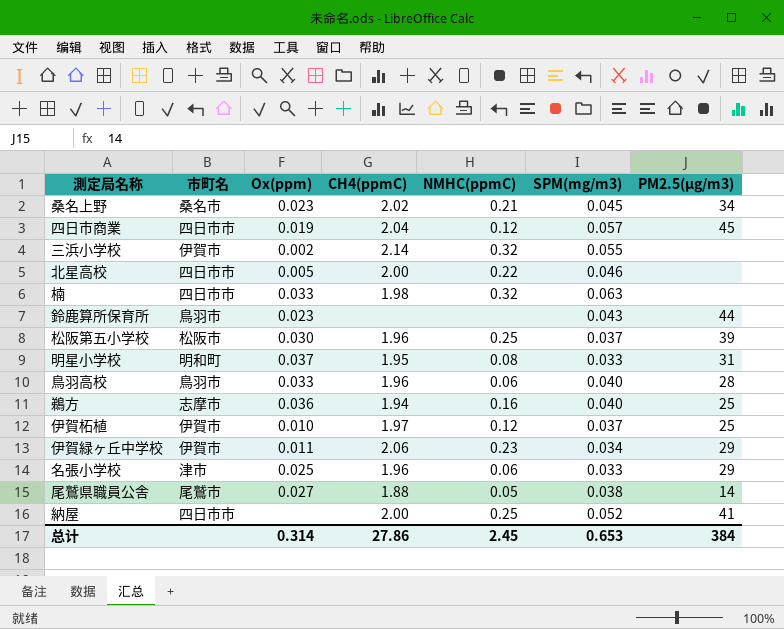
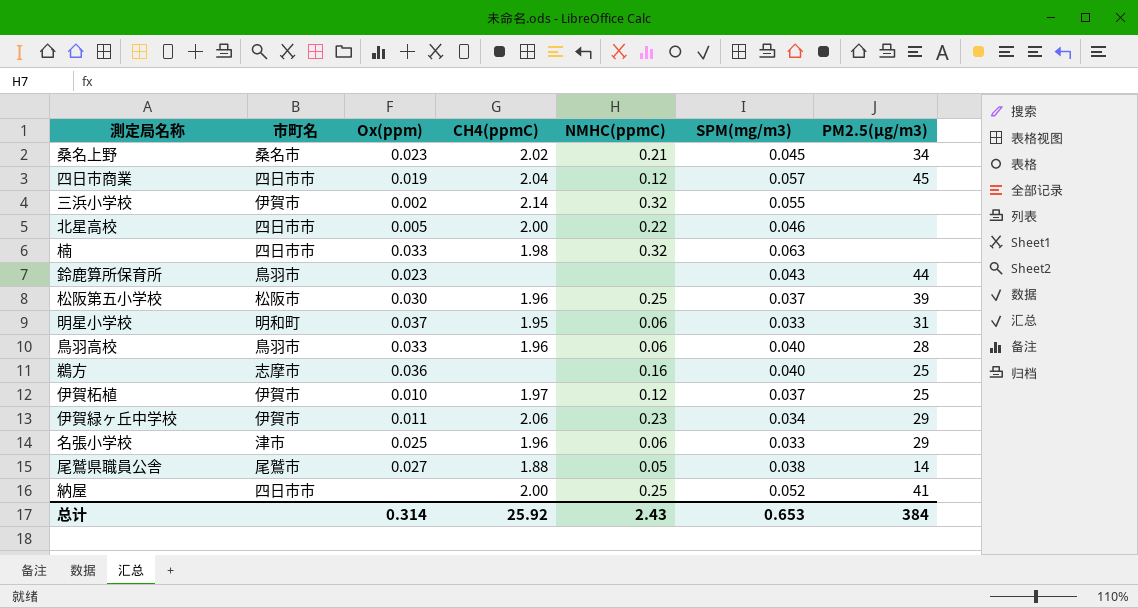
明星小学校 | NMHC(ppmC): 0.08 -> 0.06
鵜方 | CH4(ppmC): 1.94 -> none
总计 | CH4(ppmC): 27.86 -> 25.92
总计 | NMHC(ppmC): 2.45 -> 2.43

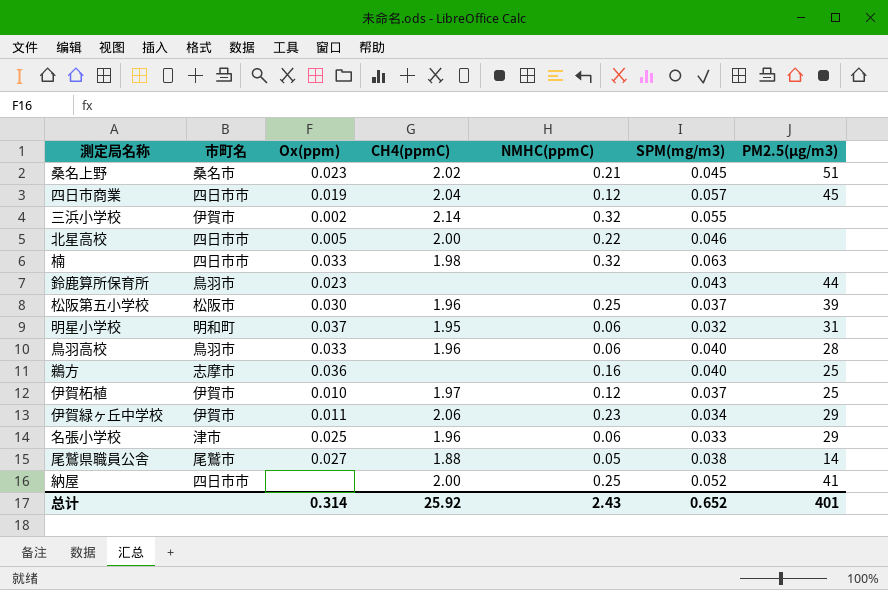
桑名上野 | PM2.5(μg/m3): 34 -> 51
明星小学校 | SPM(mg/m3): 0.033 -> 0.032
总计 | SPM(mg/m3): 0.653 -> 0.652
总计 | PM2.5(μg/m3): 384 -> 401

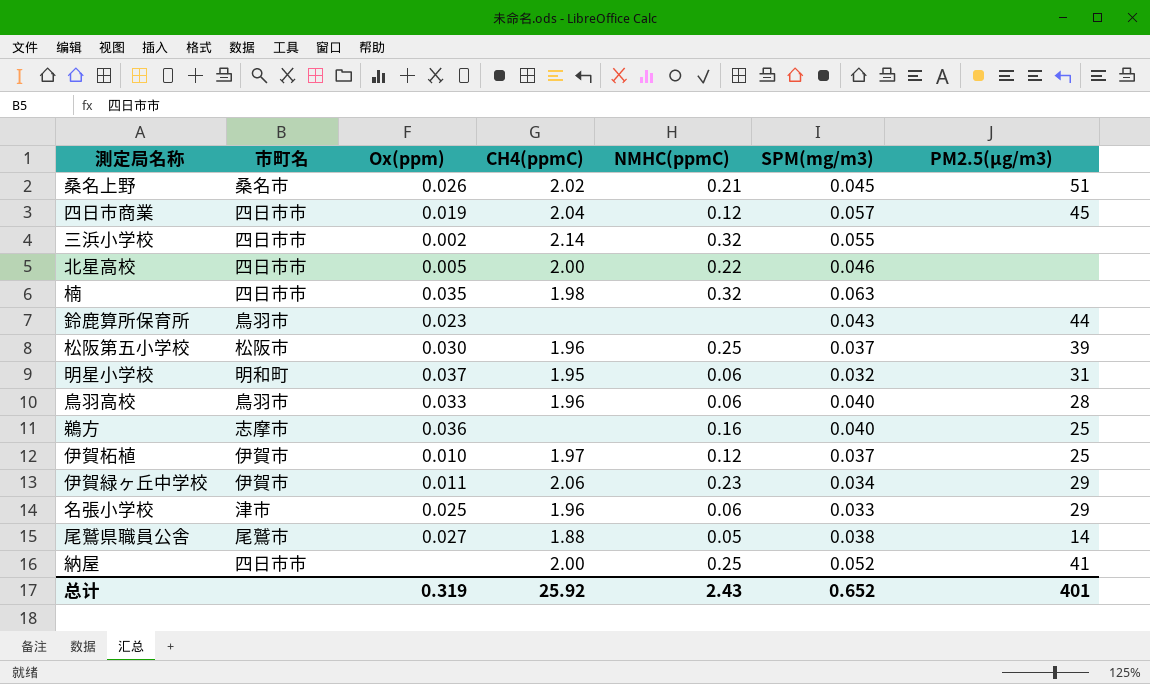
桑名上野 | Ox(ppm): 0.023 -> 0.026
三浜小学校 | 市町名: 伊賀市 -> 四日市市
楠 | Ox(ppm): 0.033 -> 0.035
总计 | Ox(ppm): 0.314 -> 0.319

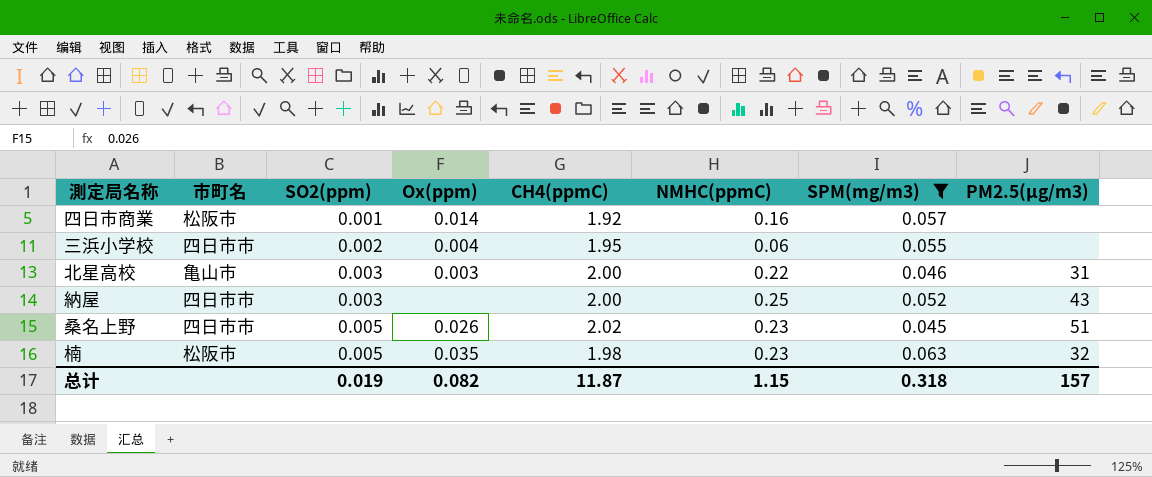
filter: none -> SPM(mg/m3) >= 0.045
row order: none -> SO2(ppm) ascending
column SO2(ppm) | position: none -> 3
四日市商業 | 市町名: 四日市市 -> 松阪市
四日市商業 | Ox(ppm): 0.019 -> 0.014
四日市商業 | CH4(ppmC): 2.04 -> 1.92
四日市商業 | NMHC(ppmC): 0.12 -> 0.16
四日市商業 | PM2.5(μg/m3): 45 -> none
三浜小学校 | Ox(ppm): 0.002 -> 0.004
三浜小学校 | CH4(ppmC): 2.14 -> 1.95
三浜小学校 | NMHC(ppmC): 0.32 -> 0.06
北星高校 | 市町名: 四日市市 -> 亀山市
北星高校 | Ox(ppm): 0.005 -> 0.003
北星高校 | PM2.5(μg/m3): none -> 31
納屋 | PM2.5(μg/m3): 41 -> 43
桑名上野 | 市町名: 桑名市 -> 四日市市
桑名上野 | NMHC(ppmC): 0.21 -> 0.23
楠 | 市町名: 四日市市 -> 松阪市
楠 | NMHC(ppmC): 0.32 -> 0.23
楠 | PM2.5(μg/m3): none -> 32
总计 | Ox(ppm): 0.319 -> 0.082
总计 | CH4(ppmC): 25.92 -> 11.87
总计 | NMHC(ppmC): 2.43 -> 1.15
总计 | SPM(mg/m3): 0.652 -> 0.318
总计 | PM2.5(μg/m3): 401 -> 157

